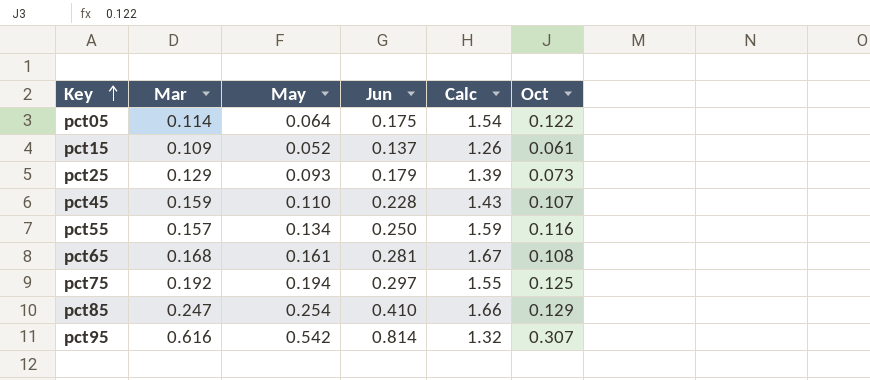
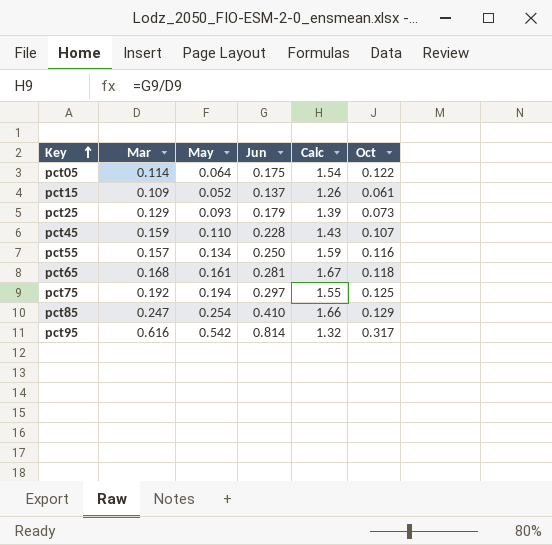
pct65 | Oct: 0.108 -> 0.118
pct95 | Oct: 0.307 -> 0.317

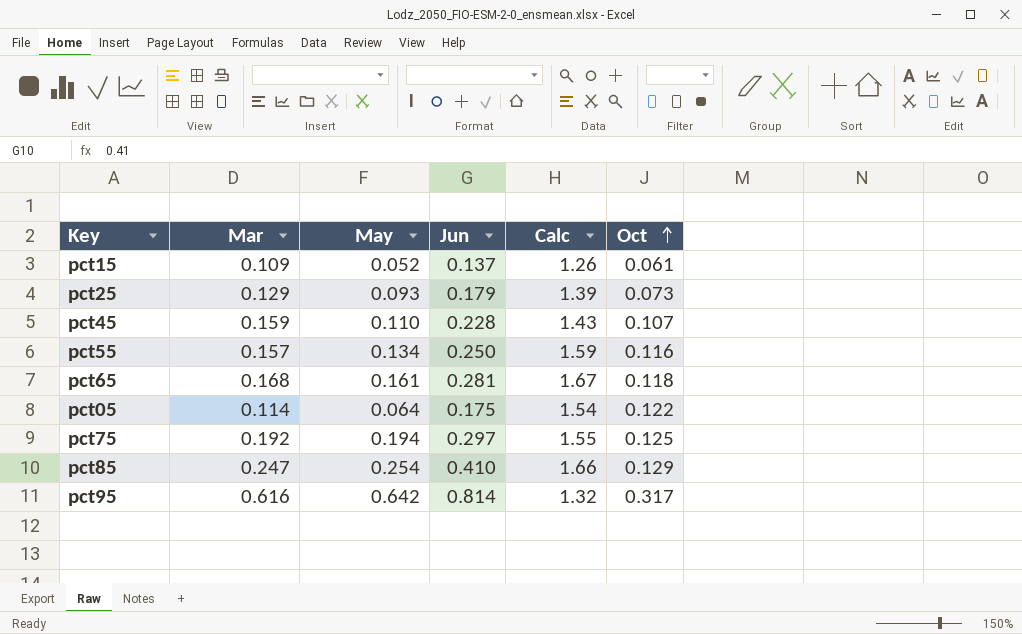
row order: Key ascending -> Oct ascending
pct95 | May: 0.542 -> 0.642

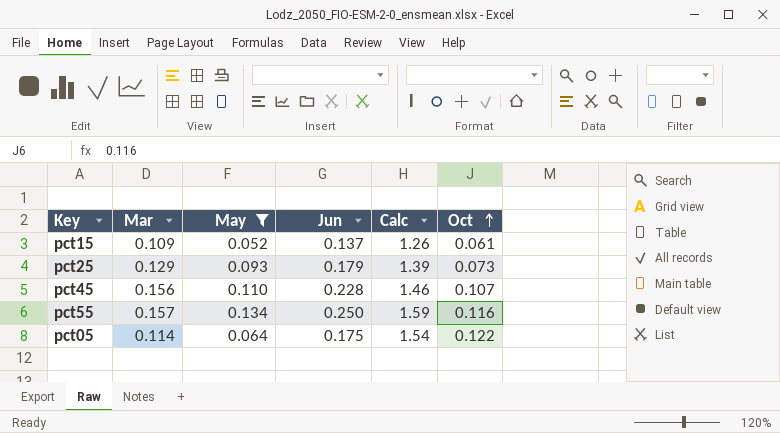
filter: none -> May <= 0.134
pct45 | Mar: 0.159 -> 0.156
pct45 | Calc: 1.43 -> 1.46

